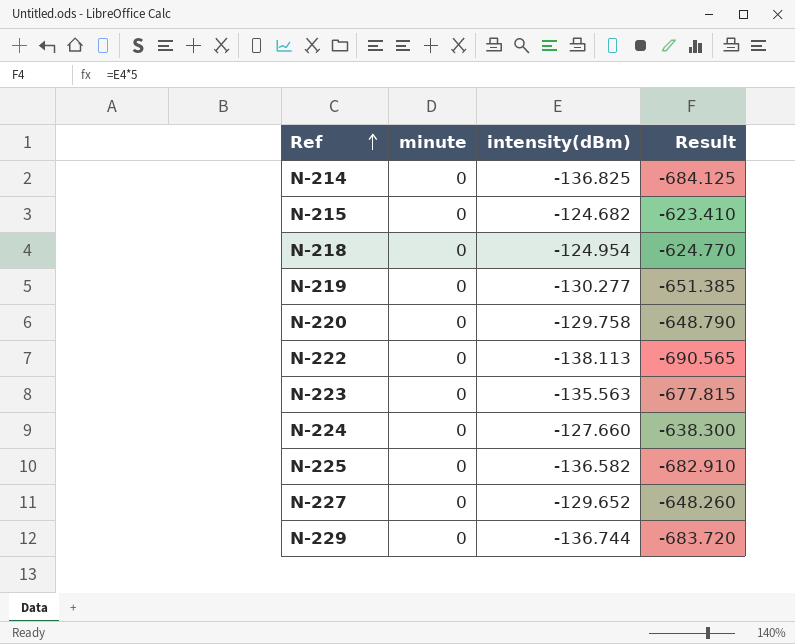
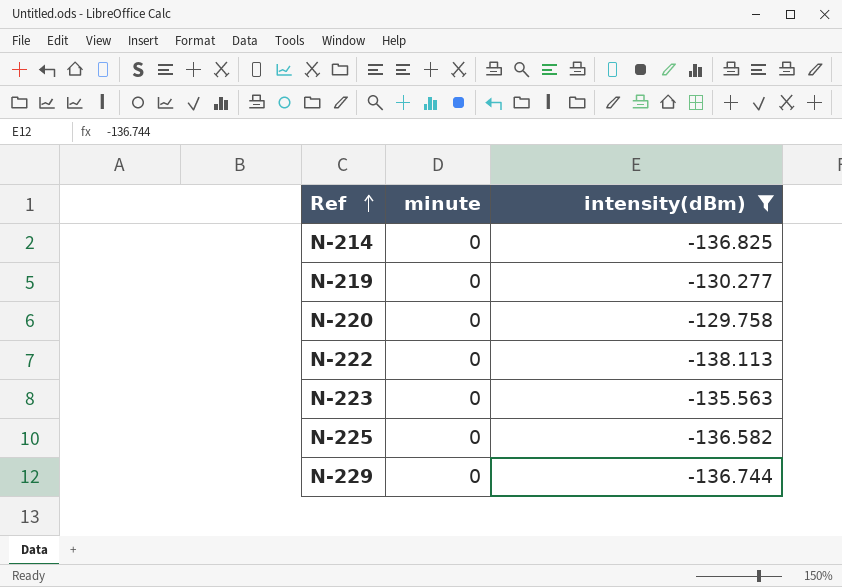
filter: none -> intensity(dBm) <= -129.758
column Result | formula: [intensity(dBm)] * 5 -> none

